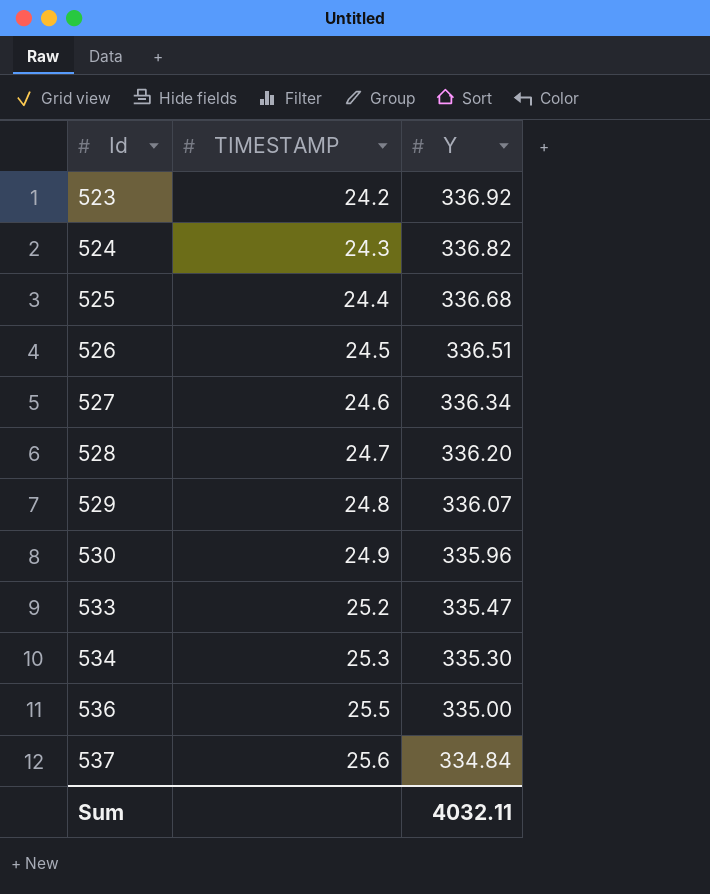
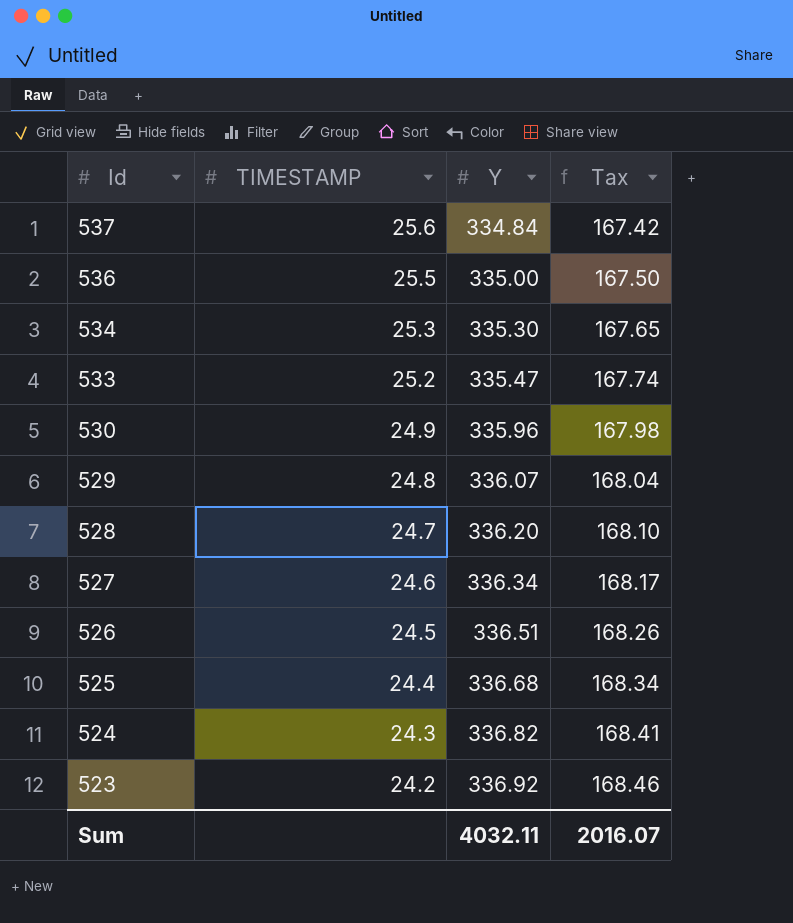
row order: Id ascending -> Id descending
column Tax | formula: none -> [Y] * 0.5

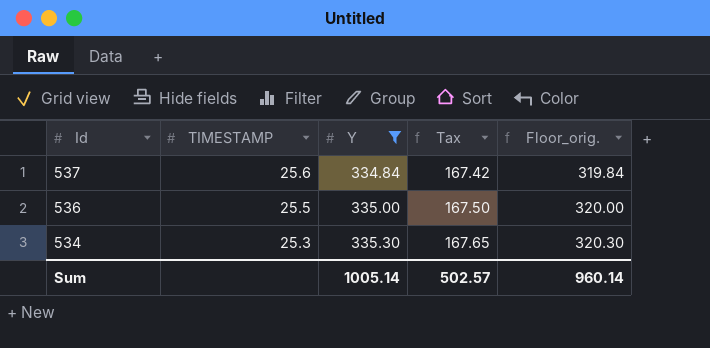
filter: none -> Y <= 335.30
column Floor_orig. | formula: none -> [Y] - 15
Sum | Y: 4032.11 -> 1005.14
Sum | Tax: 2016.07 -> 502.57

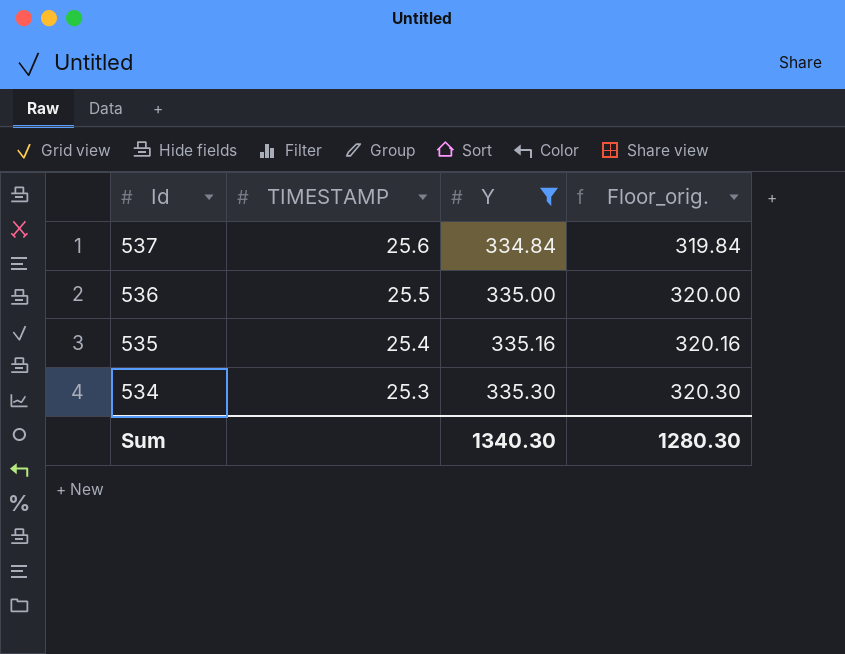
column Tax | formula: [Y] * 0.5 -> none
row 535: none -> 25.4 | 335.16 | 320.16
Sum | Y: 1005.14 -> 1340.30
Sum | Floor_orig.: 960.14 -> 1280.30

